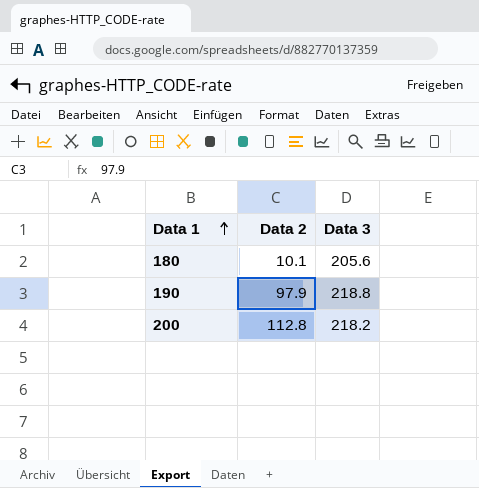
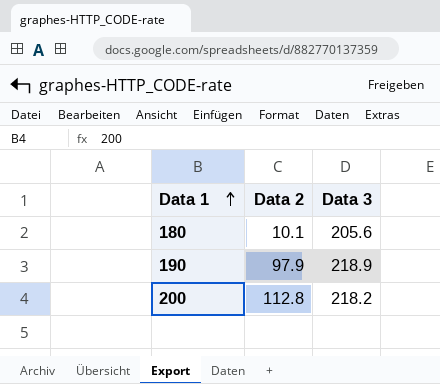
190 | Data 3: 218.8 -> 218.9

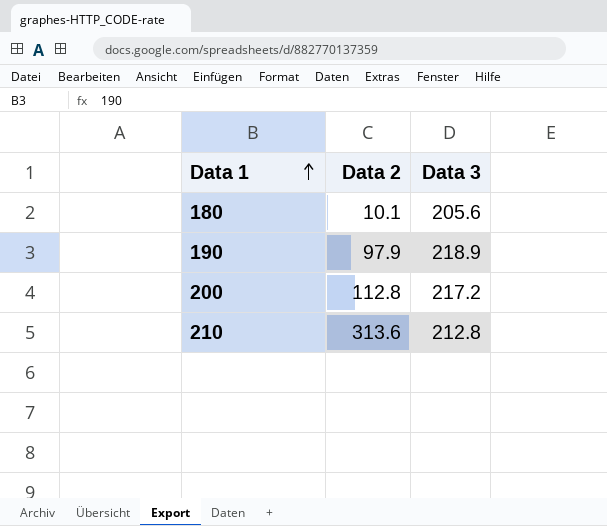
200 | Data 3: 218.2 -> 217.2
row 210: none -> 313.6 | 212.8

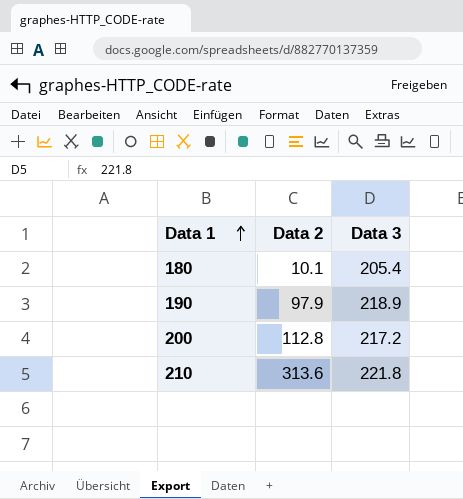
180 | Data 3: 205.6 -> 205.4
210 | Data 3: 212.8 -> 221.8

